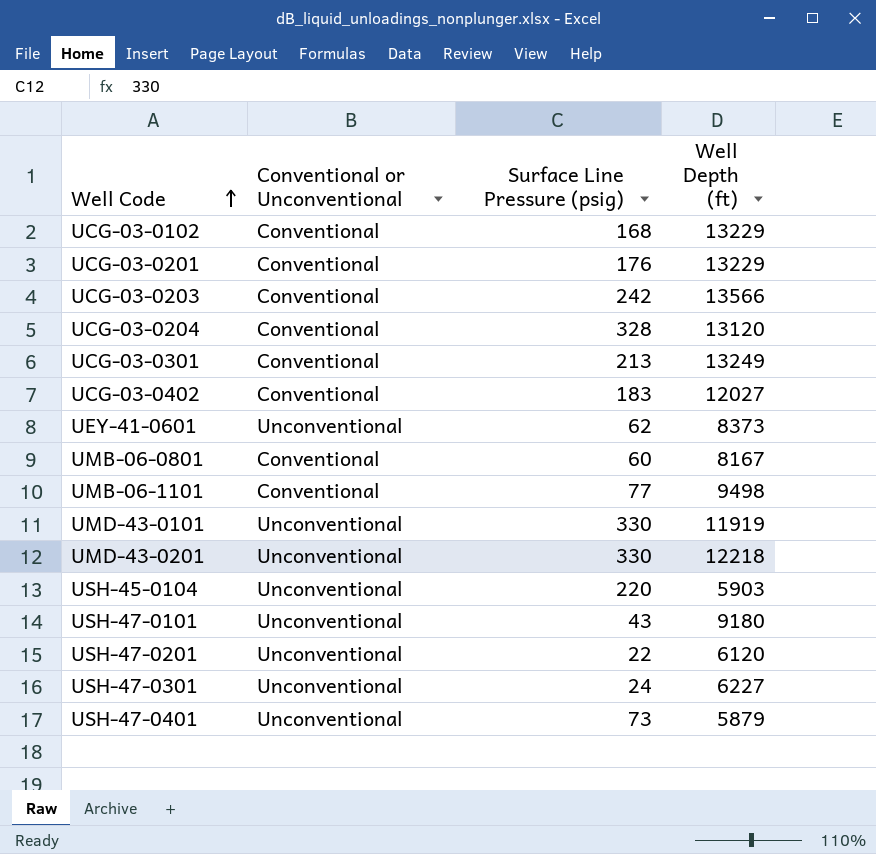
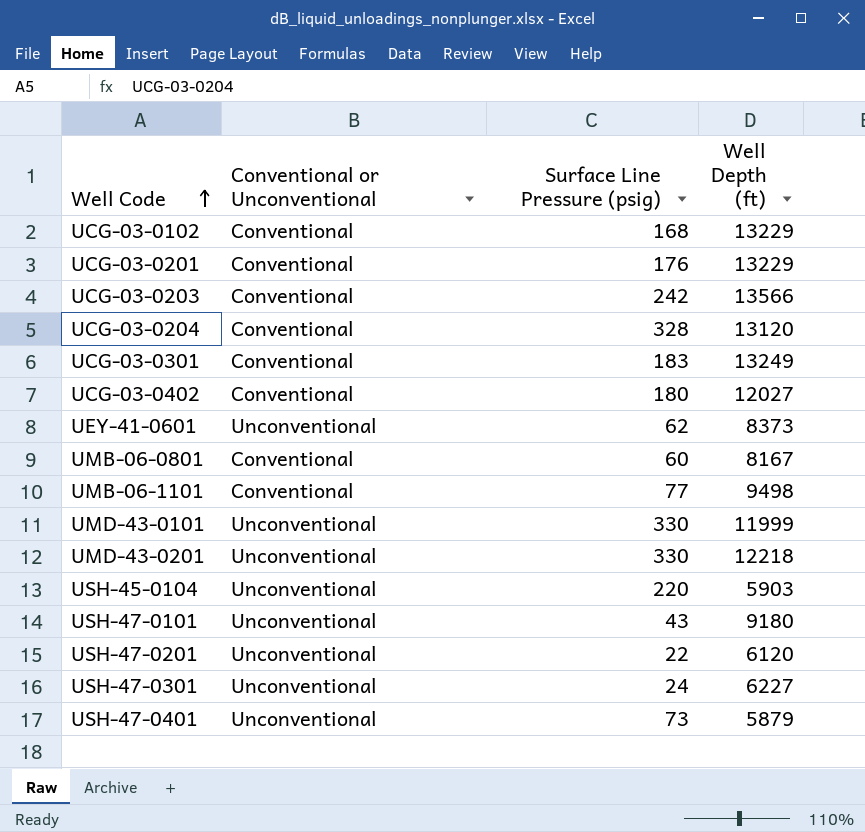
UCG-03-0301 | Surface Line Pressure (psig): 213 -> 183
UCG-03-0402 | Surface Line Pressure (psig): 183 -> 180
UMD-43-0101 | Well Depth (ft): 11919 -> 11999

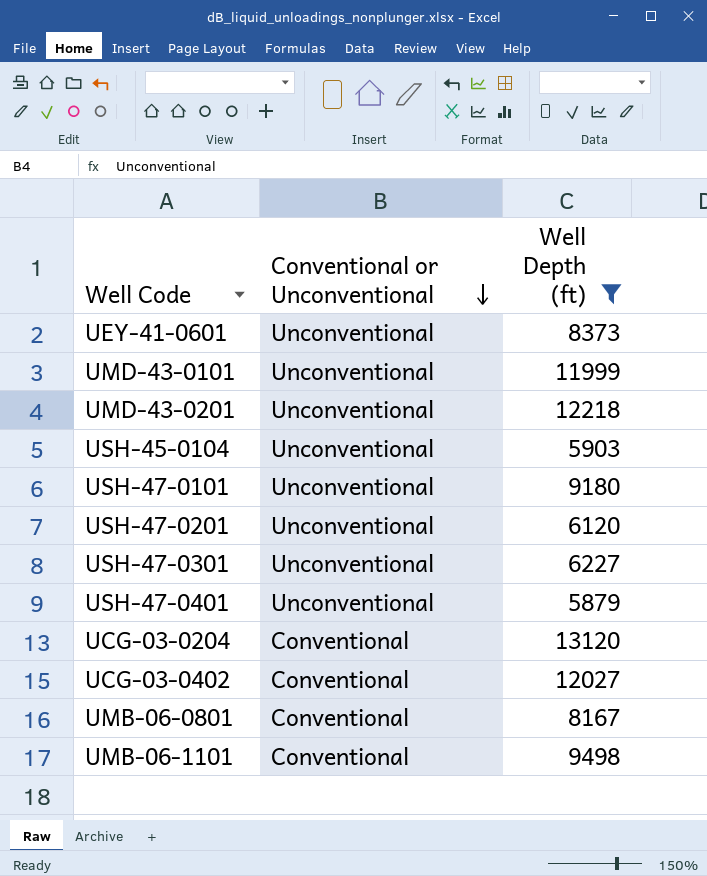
filter: none -> Well Depth (ft) <= 13120
row order: Well Code ascending -> Conventional or Unconventional descending
column Surface Line Pressure (psig) | position: 3 -> none

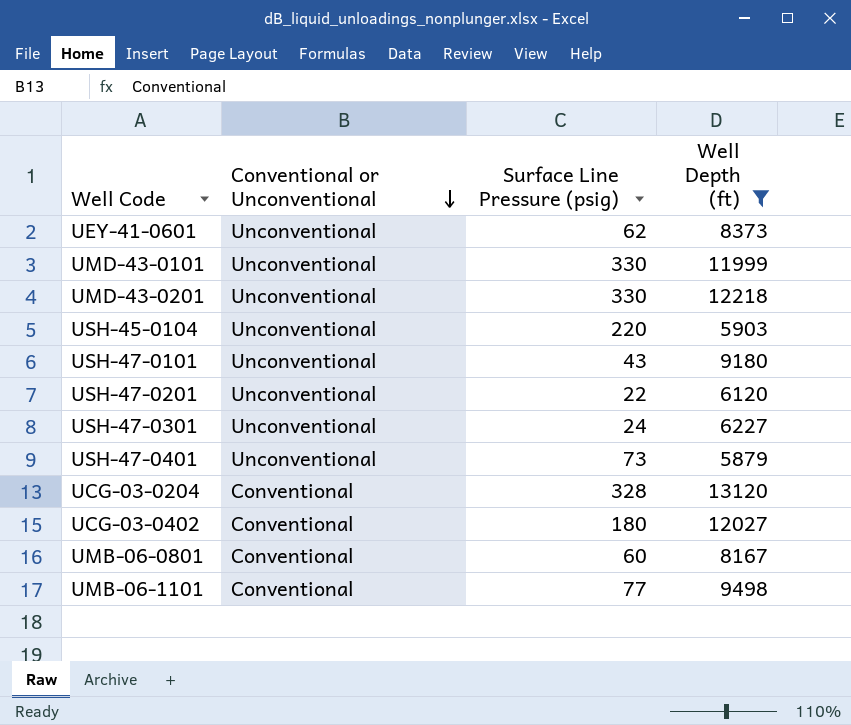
column Surface Line Pressure (psig) | position: none -> 3

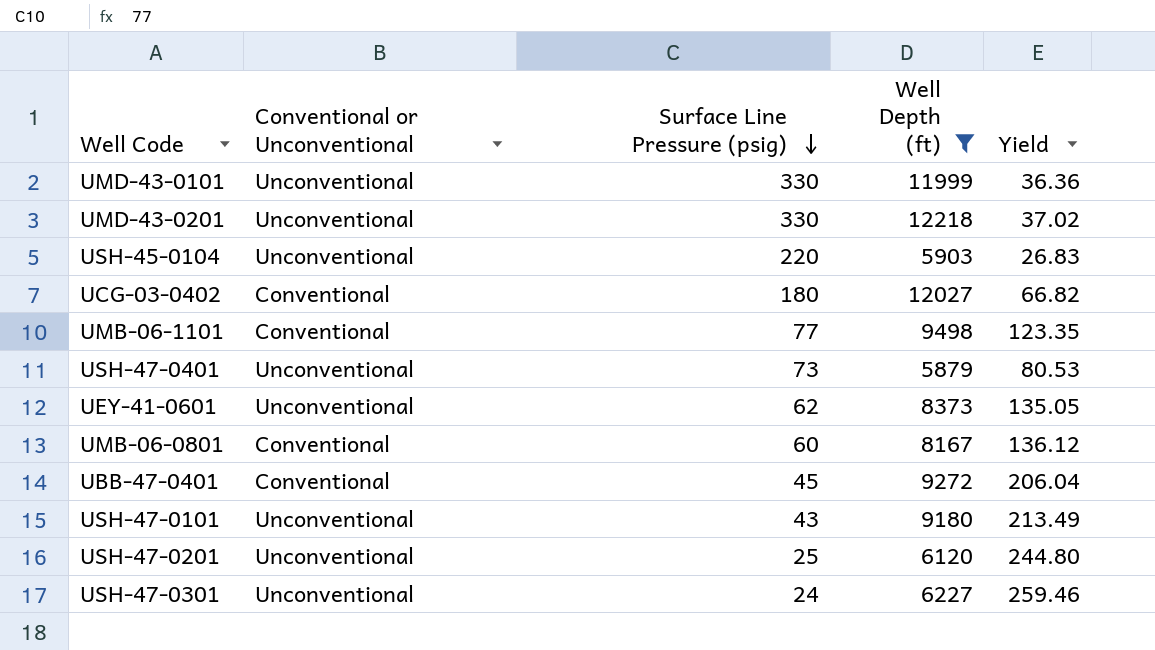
row order: Conventional or Unconventional descending -> Surface Line Pressure (psig) descending
column Yield | formula: none -> [Well Depth (ft)] / [Surface Line Pressure (psig)]
row UCG-03-0204: Conventional | 328 | 13120 -> none
row UBB-47-0401: none -> Conventional | 45 | 9272 | 206.04
USH-47-0201 | Surface Line Pressure (psig): 22 -> 25

